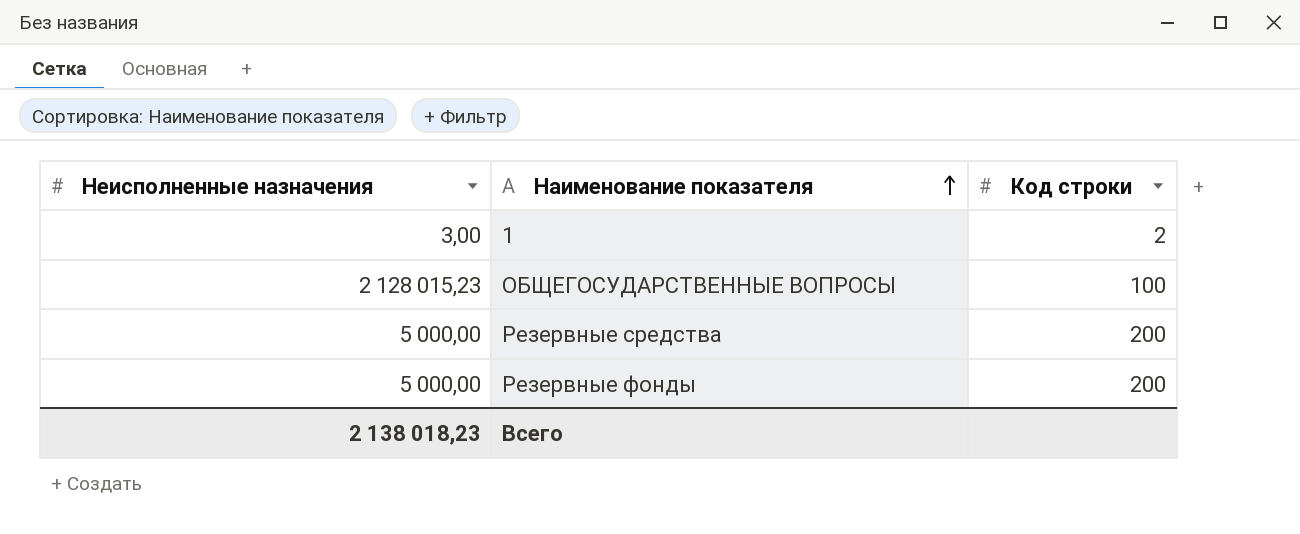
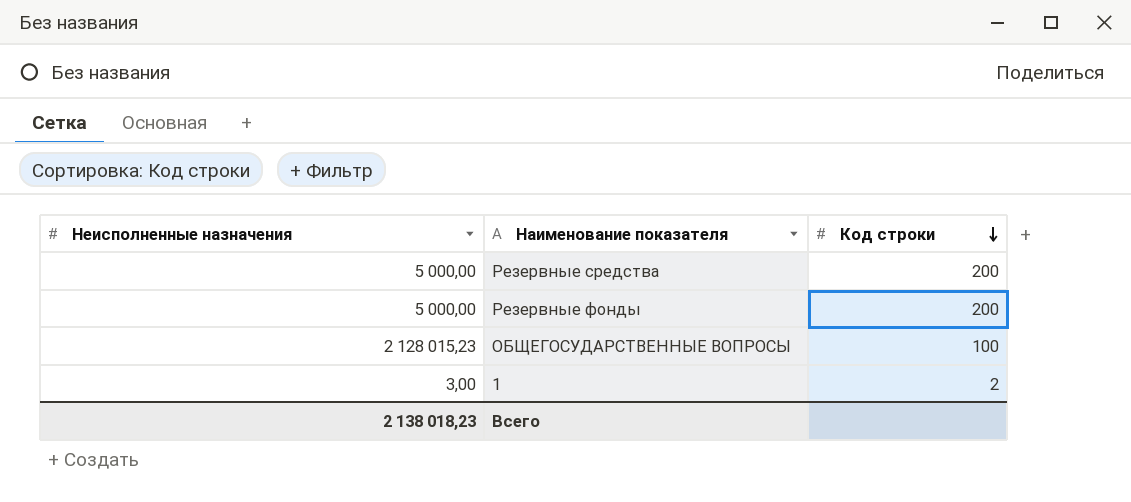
row order: Наименование показателя ascending -> Код строки descending

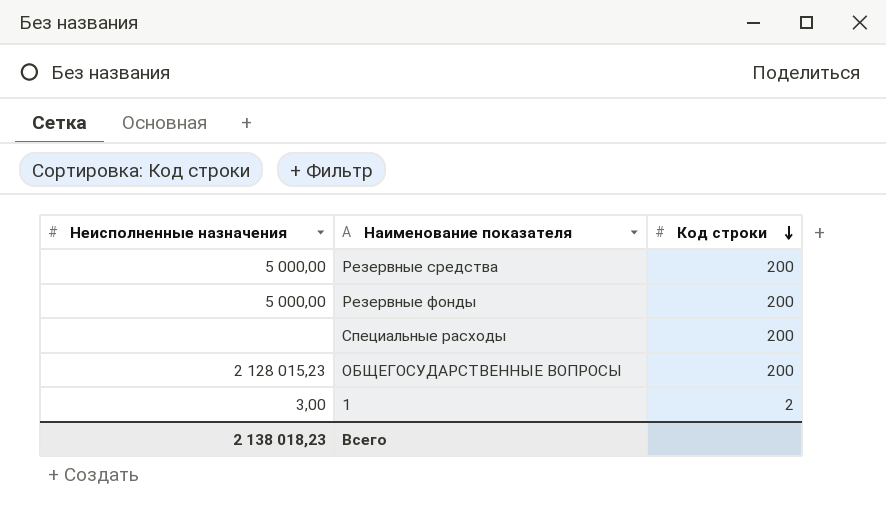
row Специальные расходы: none -> none | 200
ОБЩЕГОСУДАРСТВЕННЫЕ ВОПРОСЫ | Код строки: 100 -> 200

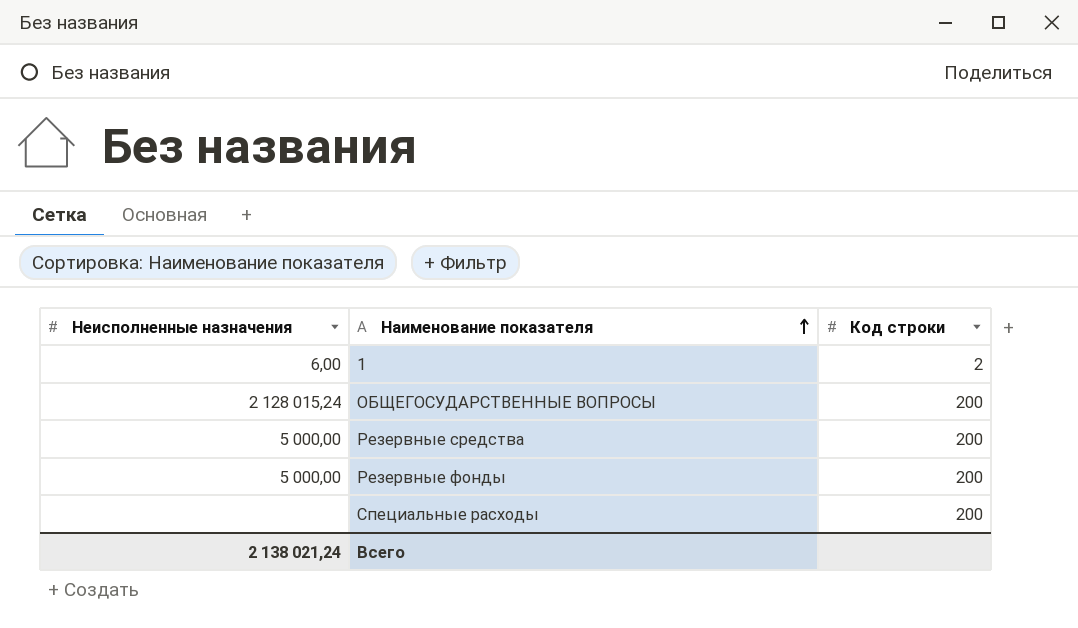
row order: Код строки descending -> Наименование показателя ascending
1 | Неисполненные назначения: 3,00 -> 6,00
ОБЩЕГОСУДАРСТВЕННЫЕ ВОПРОСЫ | Неисполненные назначения: 2 128 015,23 -> 2 128 015,24
Всего | Неисполненные назначения: 2 138 018,23 -> 2 138 021,24

